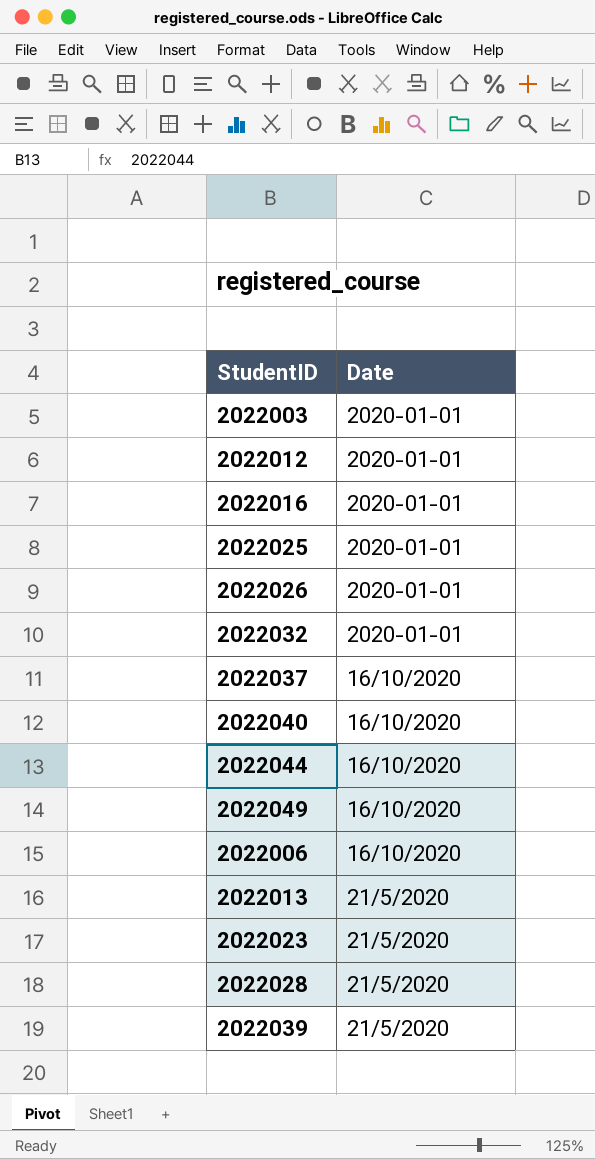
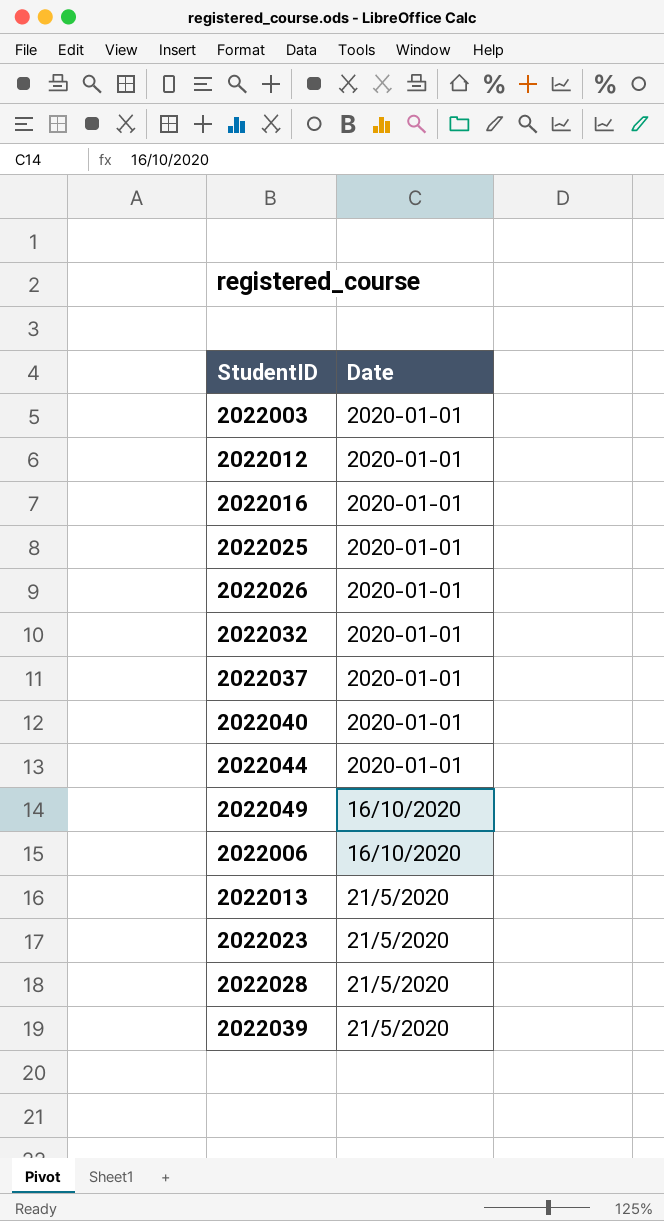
2022037 | Date: 16/10/2020 -> 2020-01-01
2022040 | Date: 16/10/2020 -> 2020-01-01
2022044 | Date: 16/10/2020 -> 2020-01-01

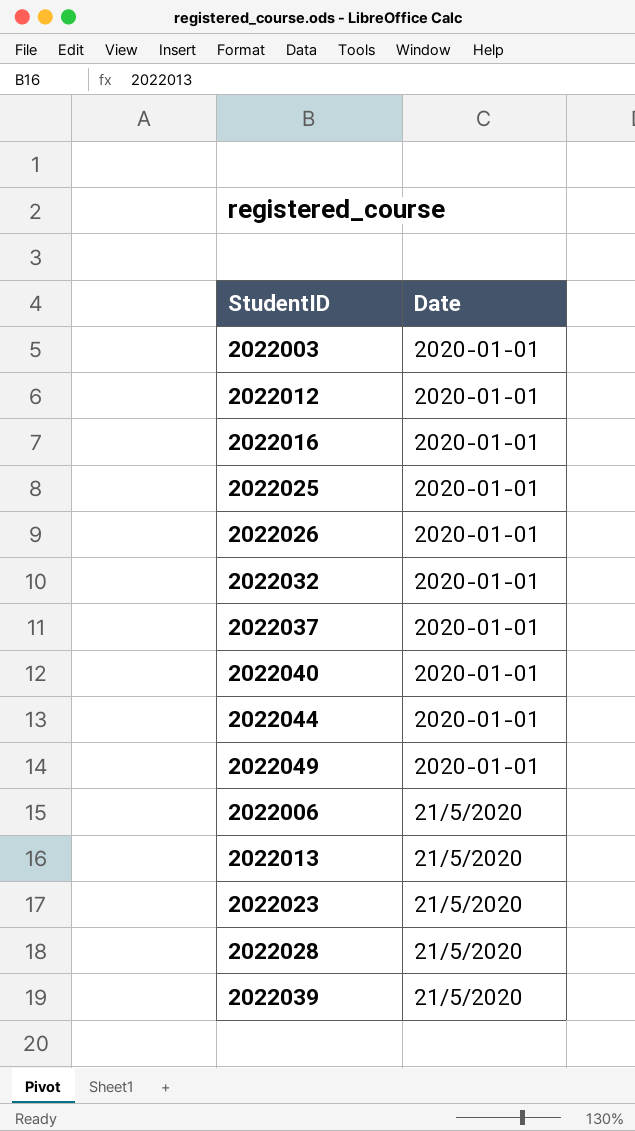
2022049 | Date: 16/10/2020 -> 2020-01-01
2022006 | Date: 16/10/2020 -> 21/5/2020

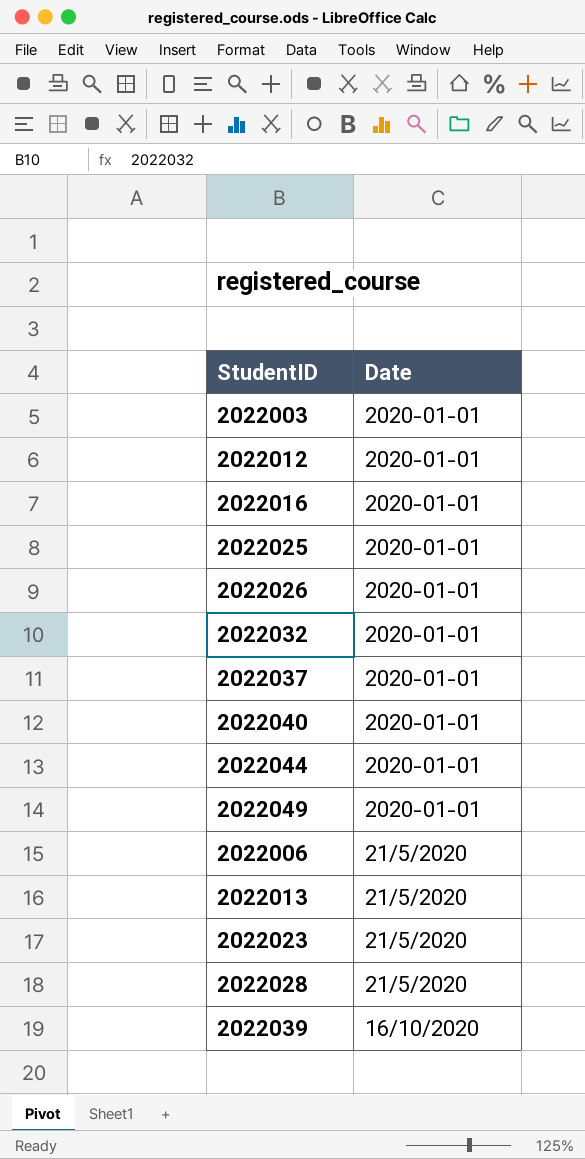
2022039 | Date: 21/5/2020 -> 16/10/2020

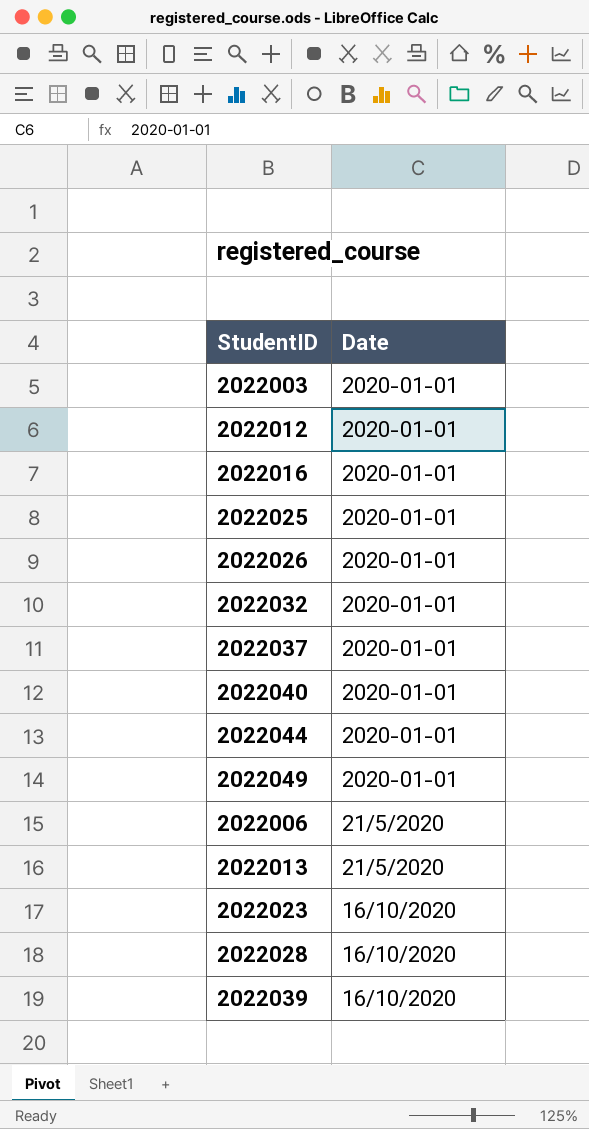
2022023 | Date: 21/5/2020 -> 16/10/2020
2022028 | Date: 21/5/2020 -> 16/10/2020

